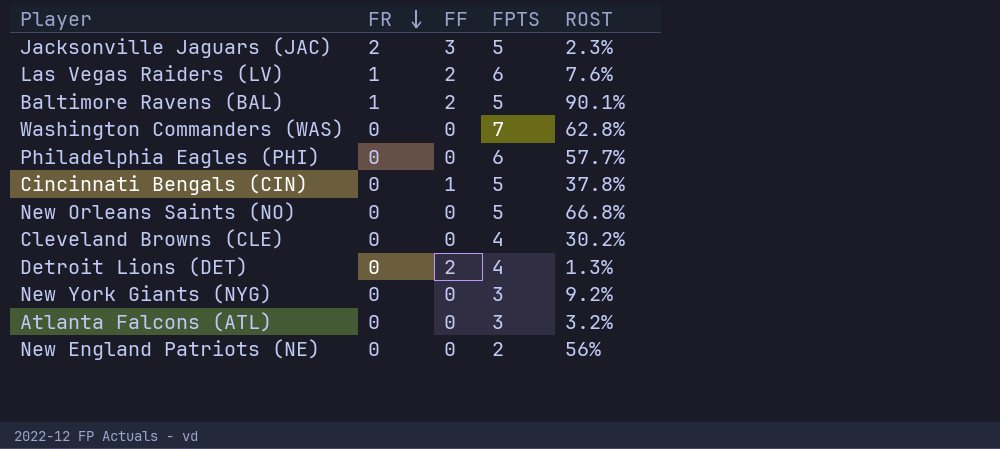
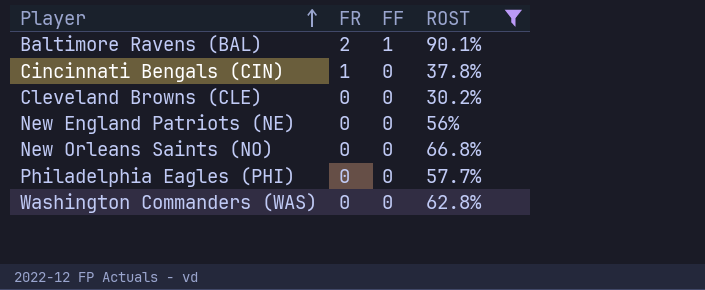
filter: none -> ROST >= 30.2%
row order: FR descending -> Player ascending
column FPTS | position: 4 -> none
Baltimore Ravens (BAL) | FR: 1 -> 2
Baltimore Ravens (BAL) | FF: 2 -> 1
Cincinnati Bengals (CIN) | FR: 0 -> 1
Cincinnati Bengals (CIN) | FF: 1 -> 0

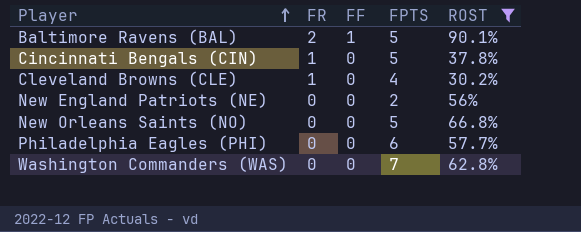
column FPTS | position: none -> 4
Cleveland Browns (CLE) | FR: 0 -> 1

